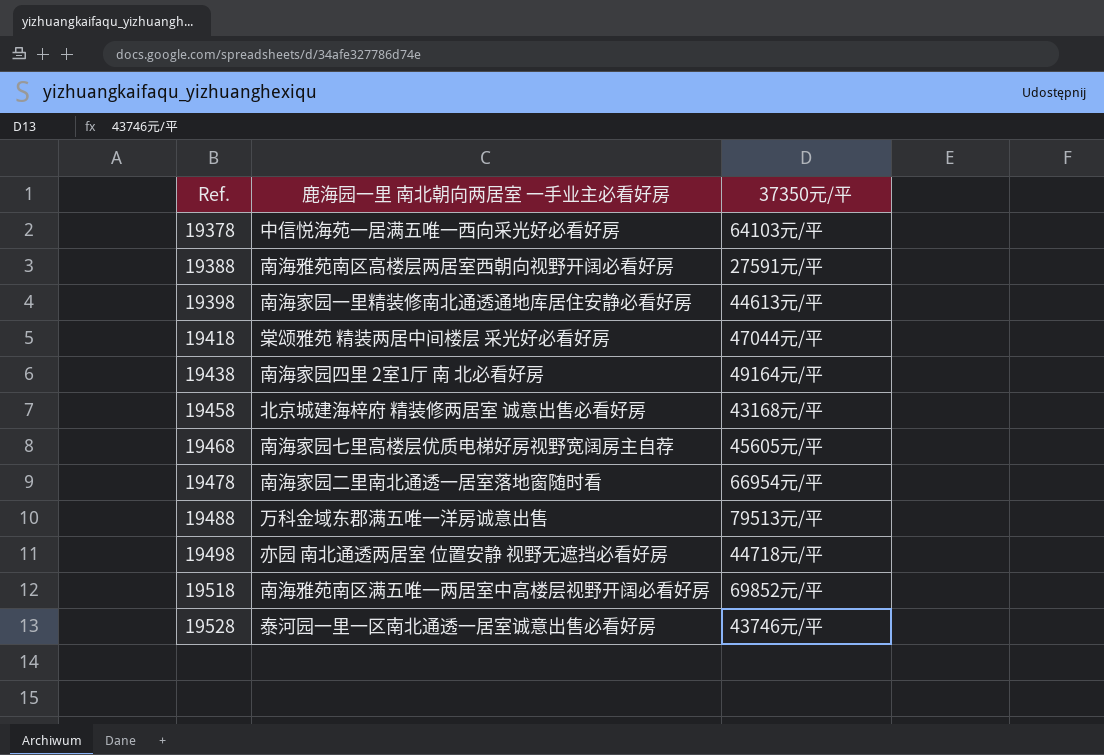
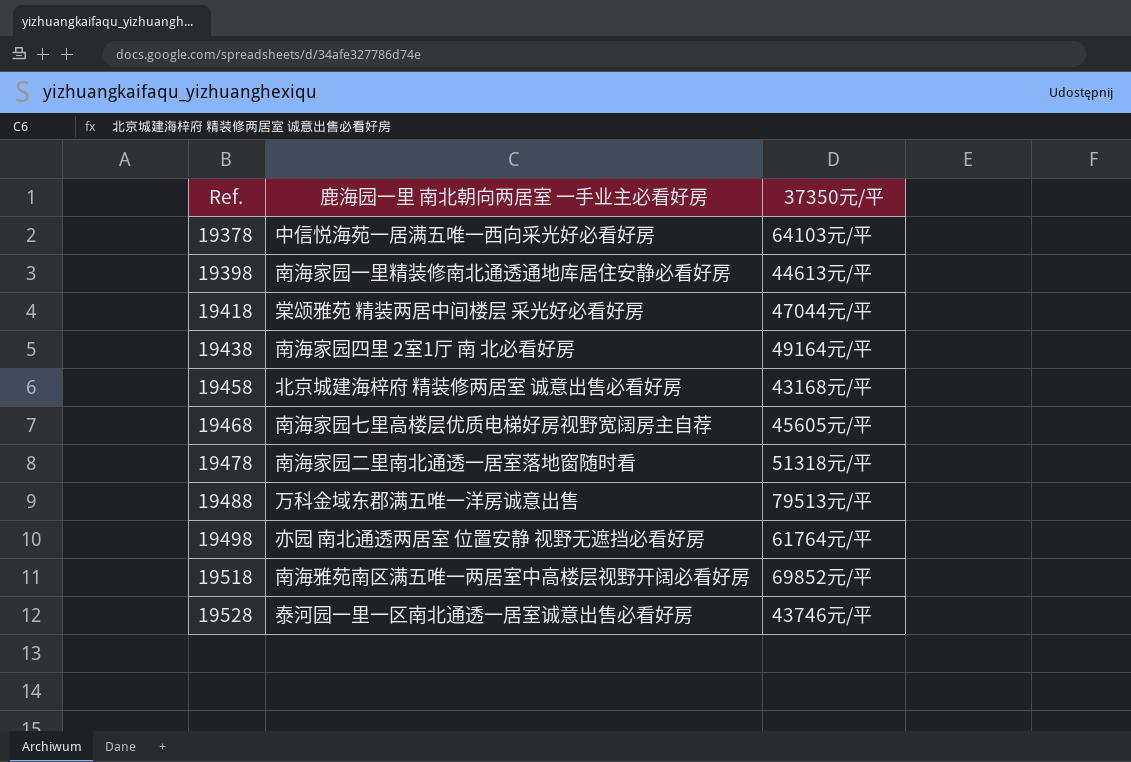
row 19388: 南海雅苑南区高楼层两居室西朝向视野开阔必看好房 | 27591元/平 -> none
19478 | 37350元/平: 66954元/平 -> 51318元/平
19498 | 37350元/平: 44718元/平 -> 61764元/平

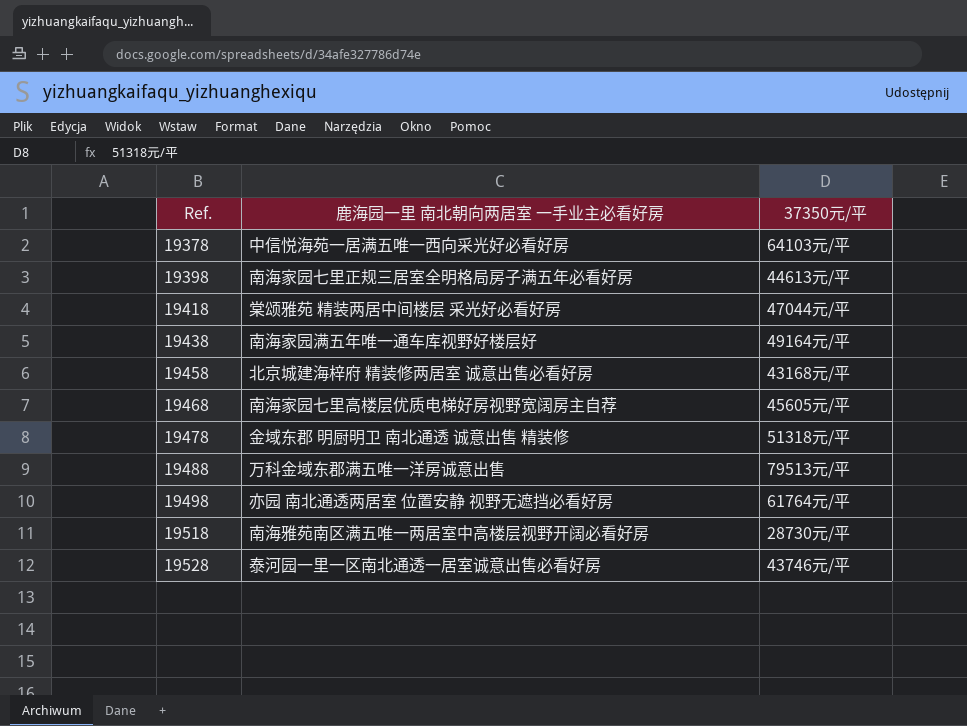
19398 | 鹿海园一里 南北朝向两居室 一手业主必看好房: 南海家园一里精装修南北通透通地库居住安静必看好房 -> 南海家园七里正规三居室全明格局房子满五年必看好房
19438 | 鹿海园一里 南北朝向两居室 一手业主必看好房: 南海家园四里 2室1厅 南 北必看好房 -> 南海家园满五年唯一通车库视野好楼层好
19478 | 鹿海园一里 南北朝向两居室 一手业主必看好房: 南海家园二里南北通透一居室落地窗随时看 -> 金域东郡 明厨明卫 南北通透 诚意出售 精装修
19518 | 37350元/平: 69852元/平 -> 28730元/平

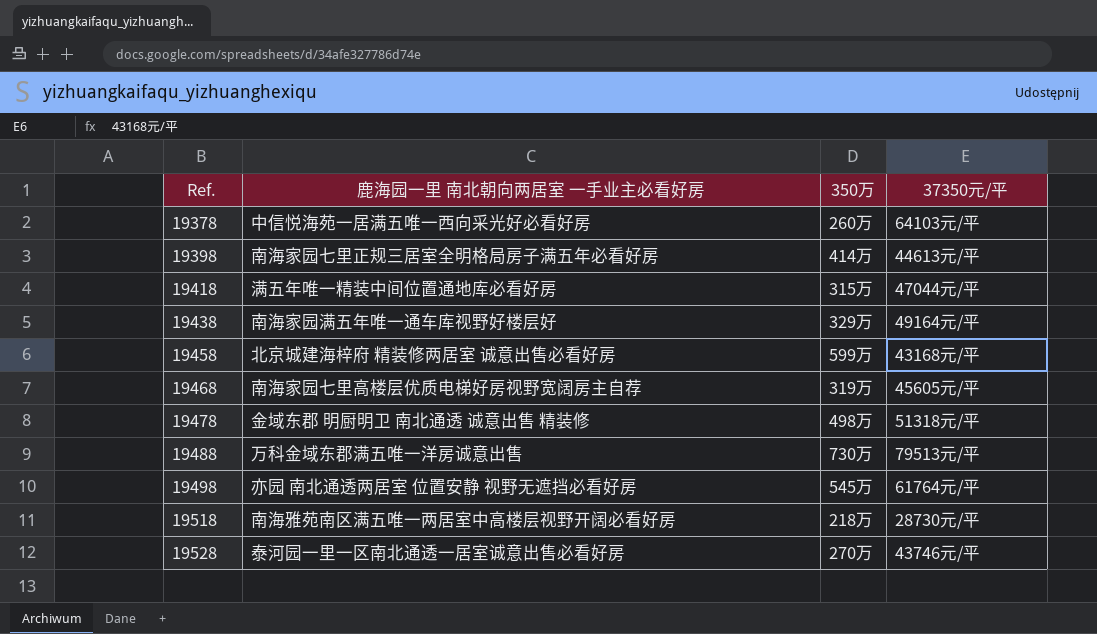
column 350万 | position: none -> 3
19418 | 鹿海园一里 南北朝向两居室 一手业主必看好房: 棠颂雅苑 精装两居中间楼层 采光好必看好房 -> 满五年唯一精装中间位置通地库必看好房

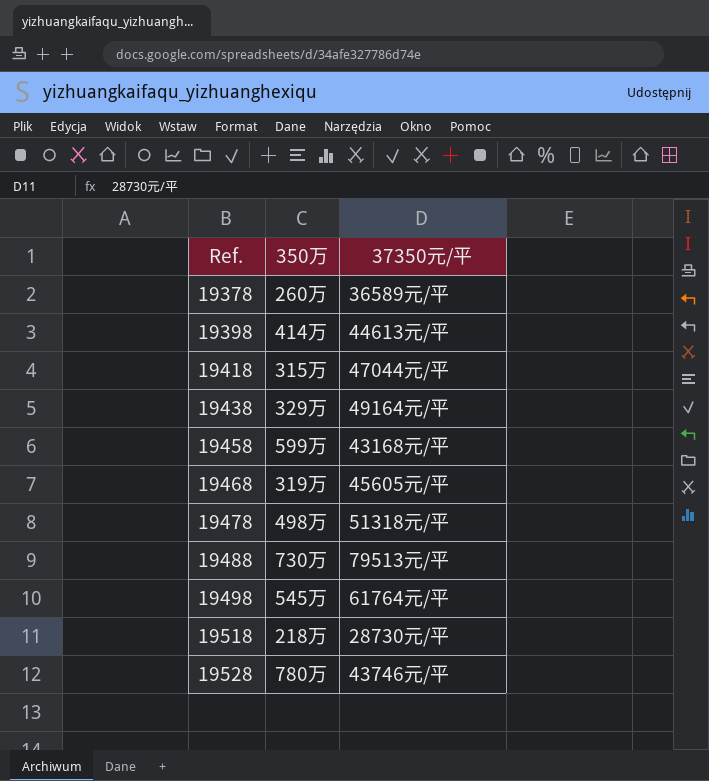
column 鹿海园一里 南北朝向两居室 一手业主必看好房 | position: 2 -> none
19378 | 37350元/平: 64103元/平 -> 36589元/平
19528 | 350万: 270万 -> 780万

